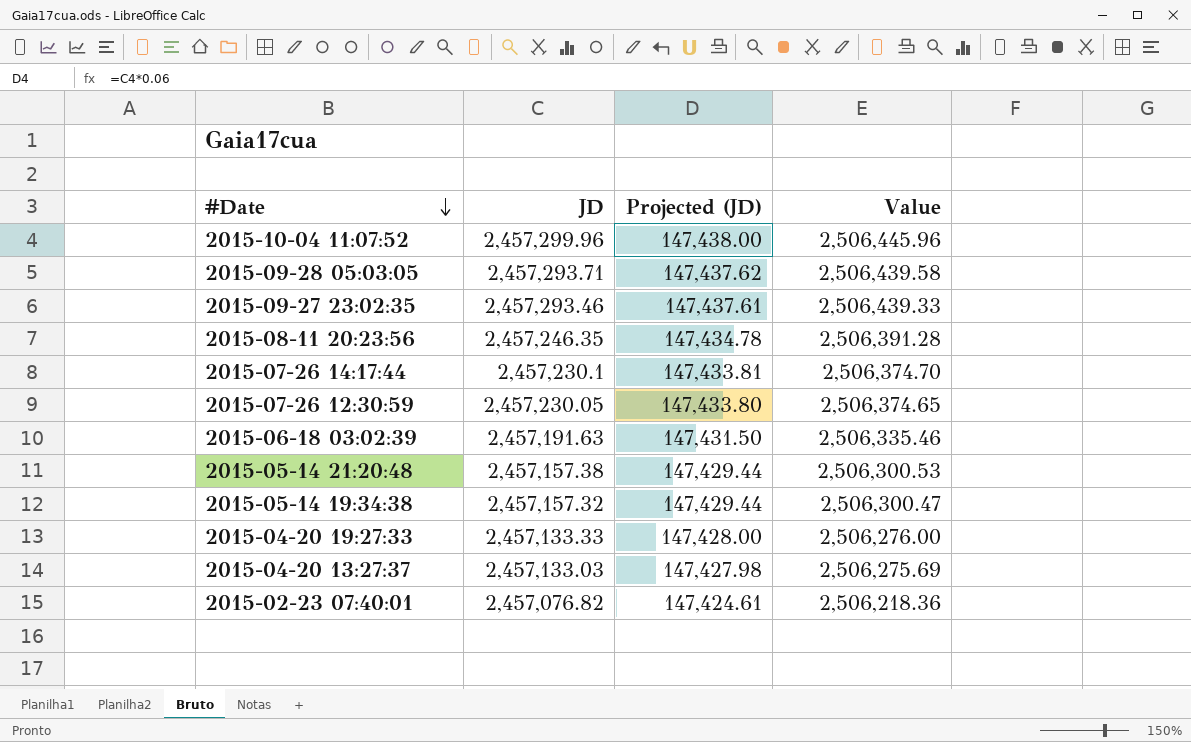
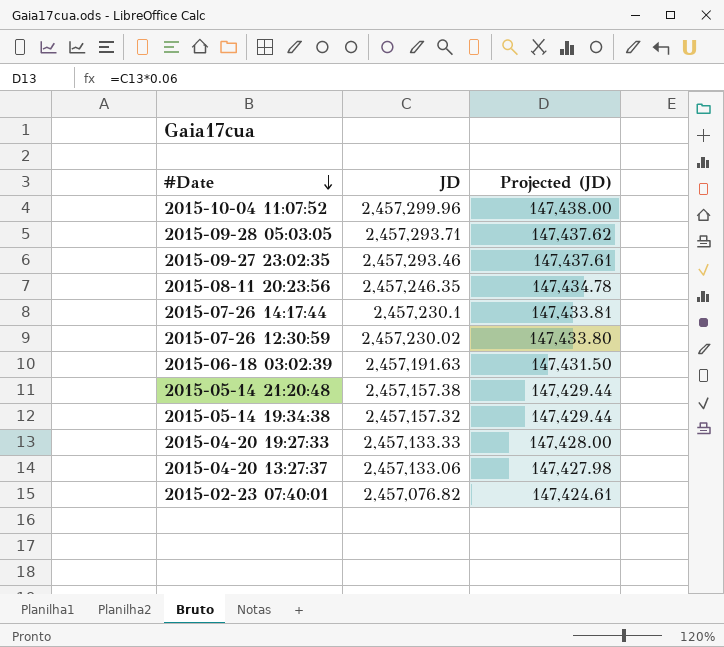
column Value | formula: [JD] * 1.02 -> none
2015-07-26 12:30:59 | JD: 2,457,230.05 -> 2,457,230.02
2015-04-20 13:27:37 | JD: 2,457,133.03 -> 2,457,133.06

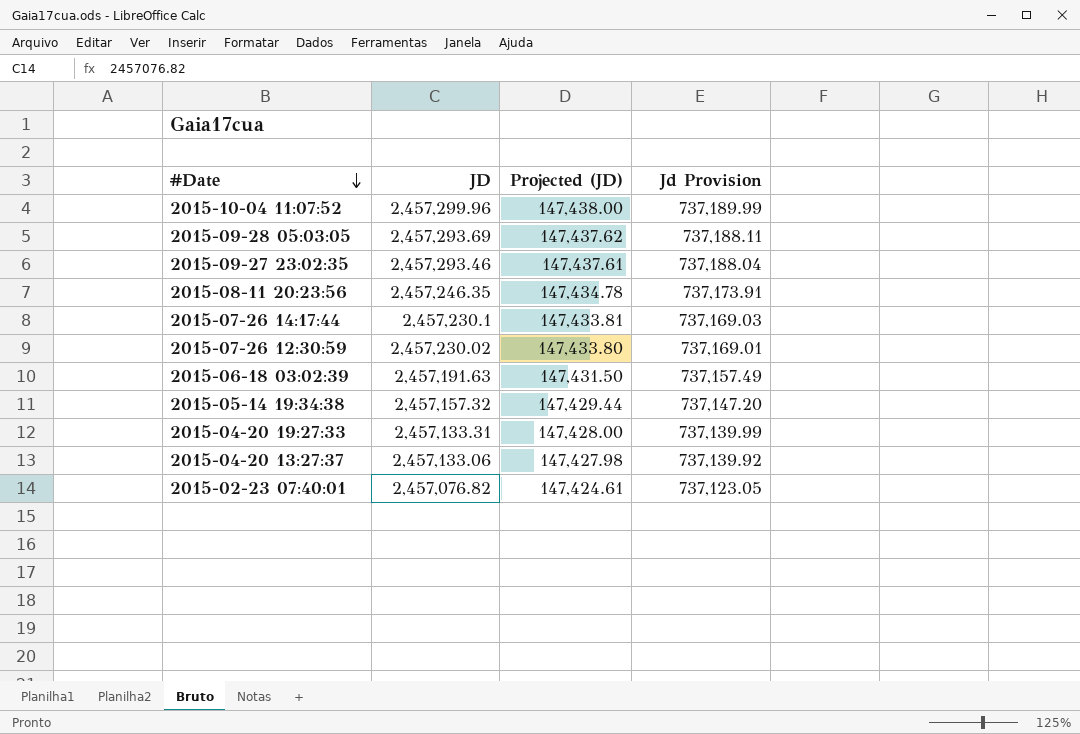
column Jd Provision | formula: none -> [JD] * 0.3
row 2015-05-14 21:20:48: 2,457,157.38 | 147,429.44 -> none
2015-09-28 05:03:05 | JD: 2,457,293.71 -> 2,457,293.69
2015-04-20 19:27:33 | JD: 2,457,133.33 -> 2,457,133.31

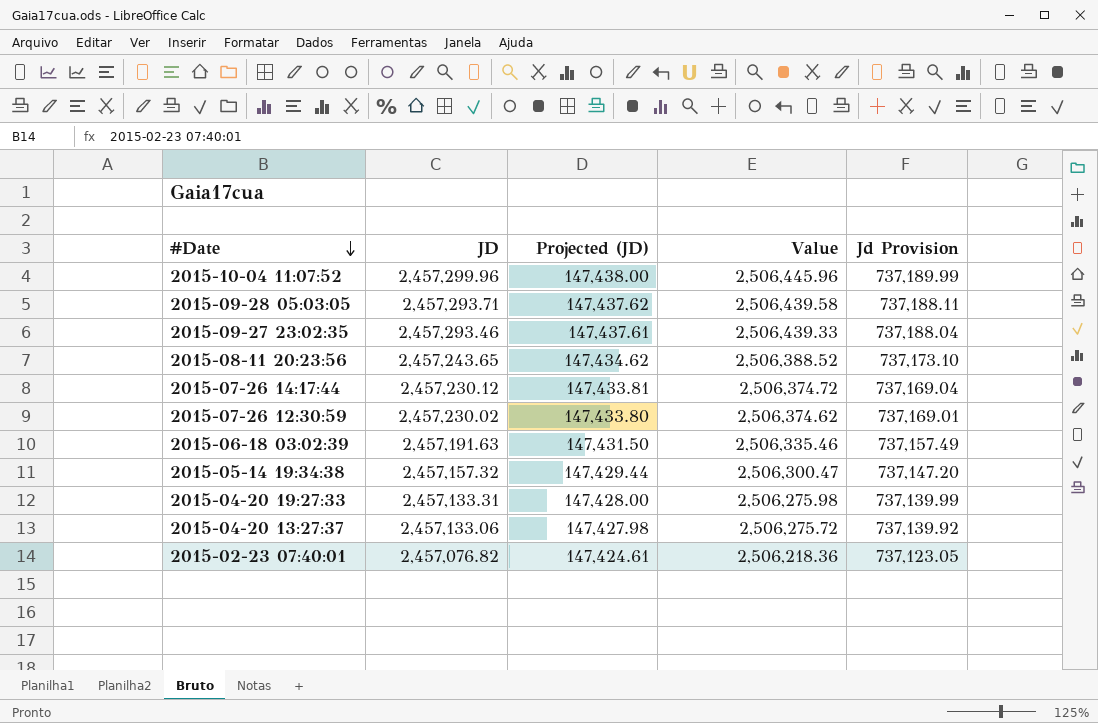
column Value | formula: none -> [JD] * 1.02
2015-09-28 05:03:05 | JD: 2,457,293.69 -> 2,457,293.71
2015-08-11 20:23:56 | JD: 2,457,246.35 -> 2,457,243.65
2015-08-11 20:23:56 | Projected (JD): 147,434.78 -> 147,434.62
2015-08-11 20:23:56 | Jd Provision: 737,173.91 -> 737,173.10
2015-07-26 14:17:44 | JD: 2,457,230.1 -> 2,457,230.12
2015-07-26 14:17:44 | Jd Provision: 737,169.03 -> 737,169.04

